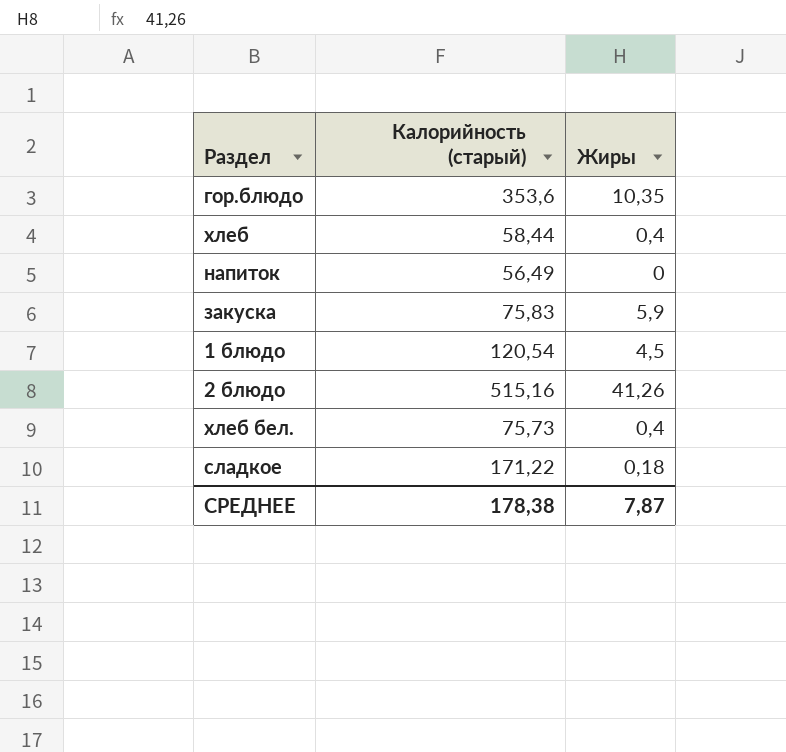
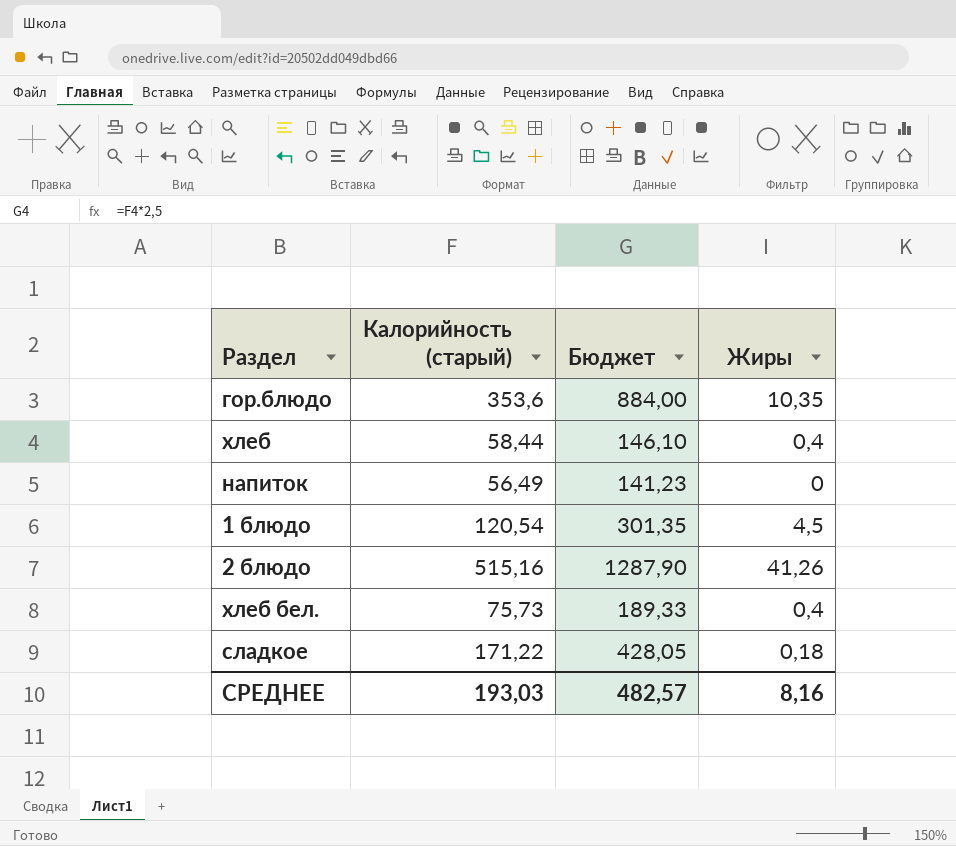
column Бюджет | formula: none -> [Калорийность (старый)] * 2,5
row закуска: 75,83 | 5,9 -> none
СРЕДНЕЕ | Калорийность (старый): 178,38 -> 193,03
СРЕДНЕЕ | Жиры: 7,87 -> 8,16

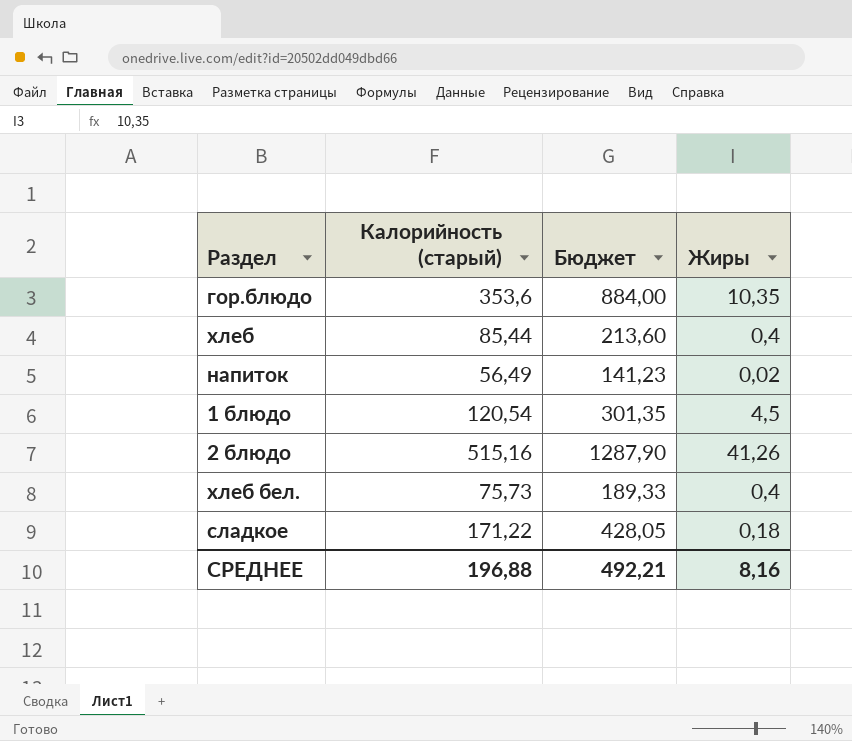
хлеб | Калорийность (старый): 58,44 -> 85,44
хлеб | Бюджет: 146,10 -> 213,60
напиток | Жиры: 0 -> 0,02
СРЕДНЕЕ | Калорийность (старый): 193,03 -> 196,88
СРЕДНЕЕ | Бюджет: 482,57 -> 492,21

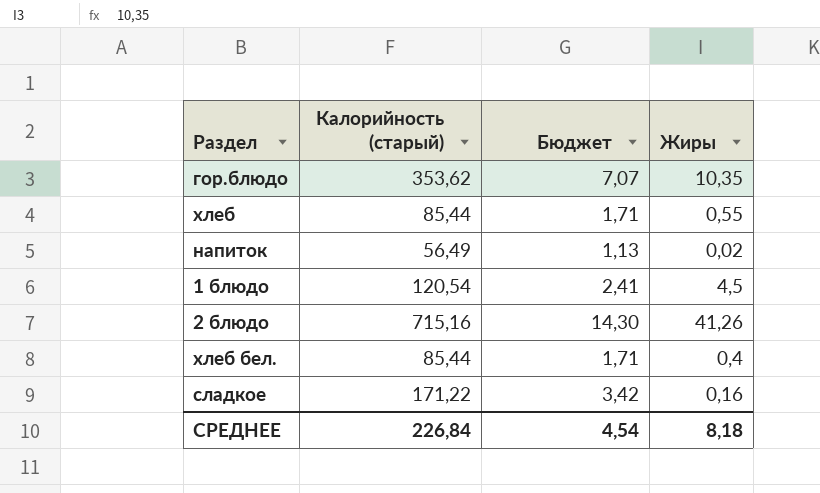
column Бюджет | formula: [Калорийность (старый)] * 2,5 -> [Калорийность (старый)] * 0,02
гор.блюдо | Калорийность (старый): 353,6 -> 353,62
хлеб | Жиры: 0,4 -> 0,55
2 блюдо | Калорийность (старый): 515,16 -> 715,16
хлеб бел. | Калорийность (старый): 75,73 -> 85,44
сладкое | Жиры: 0,18 -> 0,16
СРЕДНЕЕ | Калорийность (старый): 196,88 -> 226,84
СРЕДНЕЕ | Бюджет: 492,21 -> 4,54
СРЕДНЕЕ | Жиры: 8,16 -> 8,18

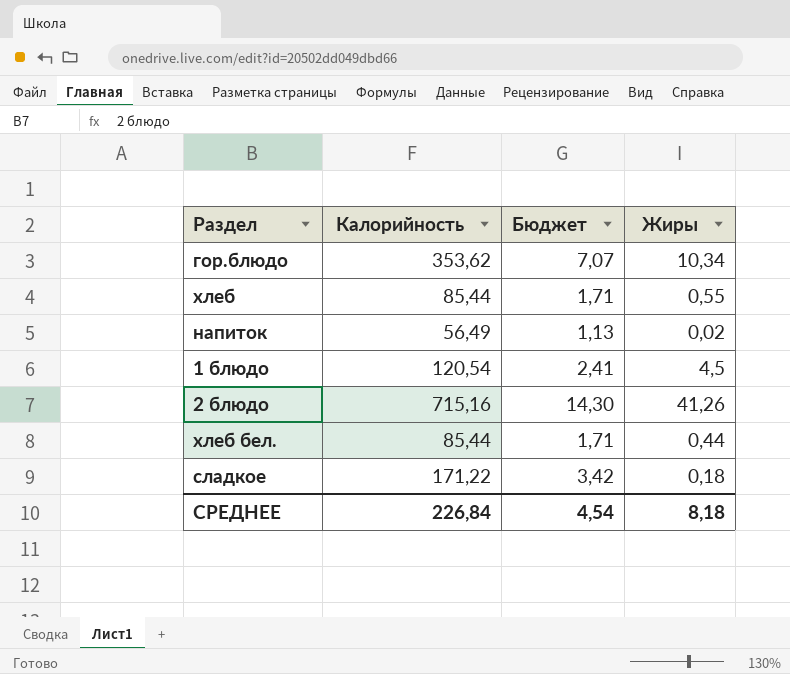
column name: Калорийность (старый) -> Калорийность
гор.блюдо | Жиры: 10,35 -> 10,34
хлеб бел. | Жиры: 0,4 -> 0,44
сладкое | Жиры: 0,16 -> 0,18

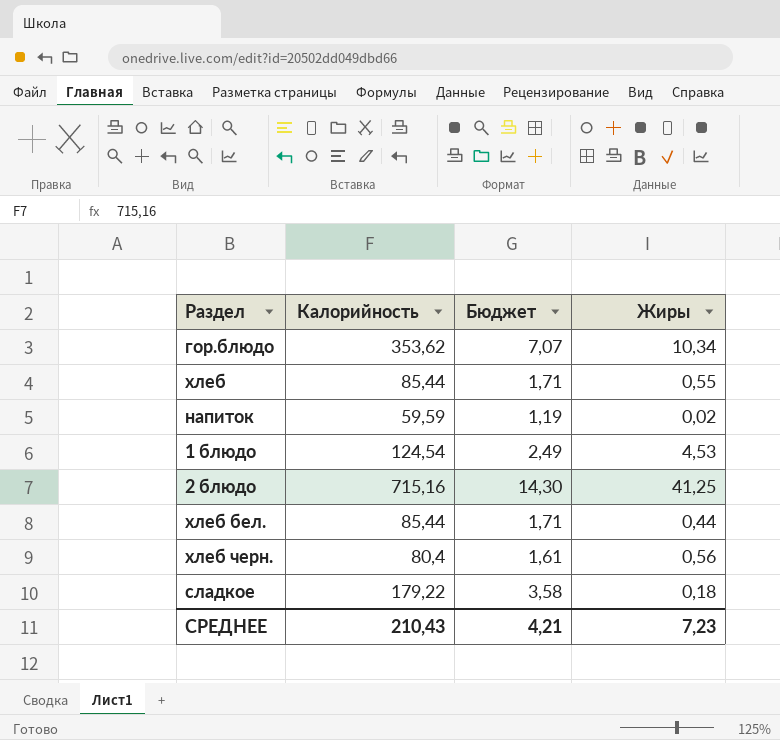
напиток | Калорийность: 56,49 -> 59,59
напиток | Бюджет: 1,13 -> 1,19
1 блюдо | Калорийность: 120,54 -> 124,54
1 блюдо | Бюджет: 2,41 -> 2,49
1 блюдо | Жиры: 4,5 -> 4,53
2 блюдо | Жиры: 41,26 -> 41,25
row хлеб черн.: none -> 80,4 | 1,61 | 0,56
сладкое | Калорийность: 171,22 -> 179,22
сладкое | Бюджет: 3,42 -> 3,58
СРЕДНЕЕ | Калорийность: 226,84 -> 210,43
СРЕДНЕЕ | Бюджет: 4,54 -> 4,21
СРЕДНЕЕ | Жиры: 8,18 -> 7,23

